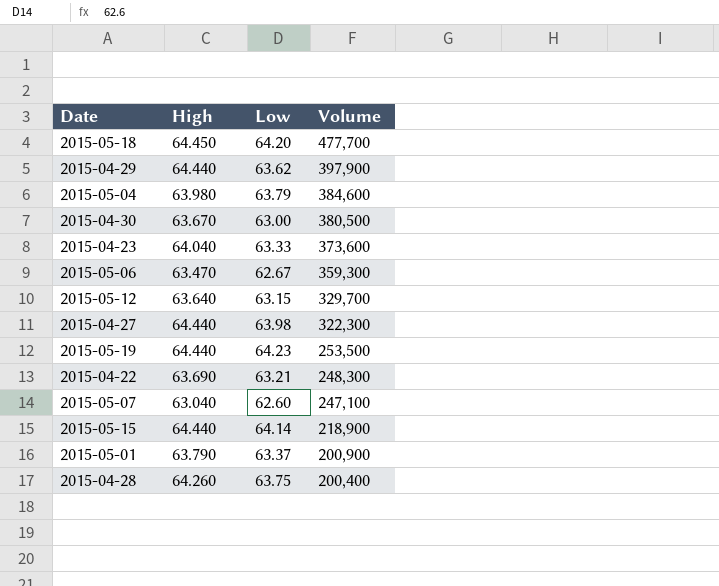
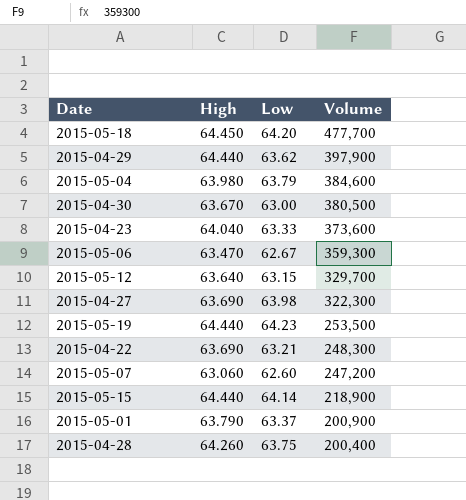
2015-04-27 | High: 64.440 -> 63.690
2015-05-07 | High: 63.040 -> 63.060
2015-05-07 | Volume: 247,100 -> 247,200

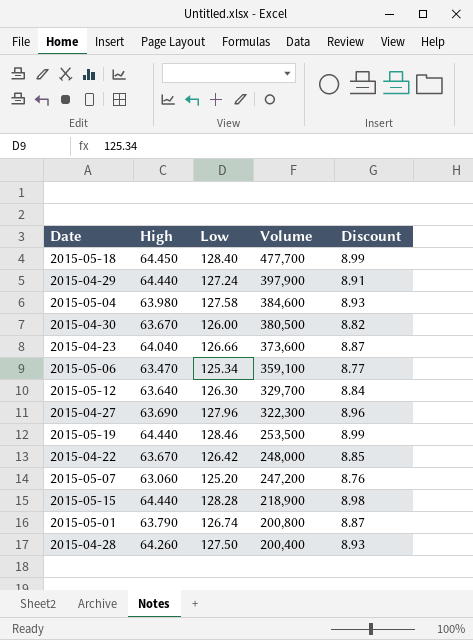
column Discount | formula: none -> [Low] * 0.07
2015-05-18 | Low: 64.20 -> 128.40
2015-04-29 | Low: 63.62 -> 127.24
2015-05-04 | Low: 63.79 -> 127.58
2015-04-30 | Low: 63.00 -> 126.00
2015-04-23 | Low: 63.33 -> 126.66
2015-05-06 | Low: 62.67 -> 125.34
2015-05-06 | Volume: 359,300 -> 359,100
2015-05-12 | Low: 63.15 -> 126.30
2015-04-27 | Low: 63.98 -> 127.96
2015-05-19 | Low: 64.23 -> 128.46
2015-04-22 | High: 63.690 -> 63.670
2015-04-22 | Low: 63.21 -> 126.42
2015-04-22 | Volume: 248,300 -> 248,000
2015-05-07 | Low: 62.60 -> 125.20
2015-05-15 | Low: 64.14 -> 128.28
2015-05-01 | Low: 63.37 -> 126.74
2015-05-01 | Volume: 200,900 -> 200,800
2015-04-28 | Low: 63.75 -> 127.50

